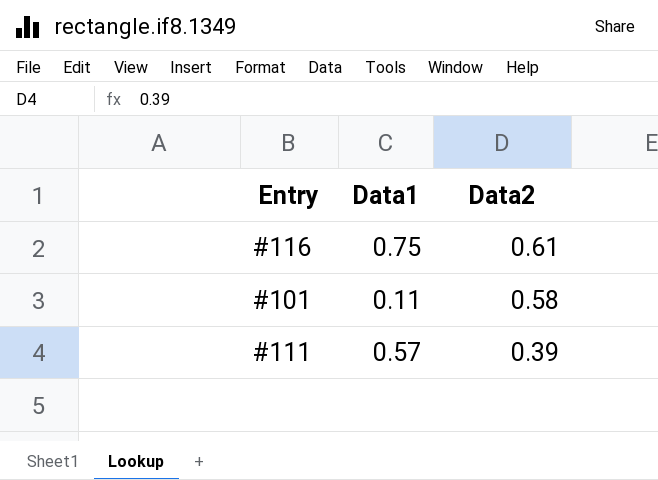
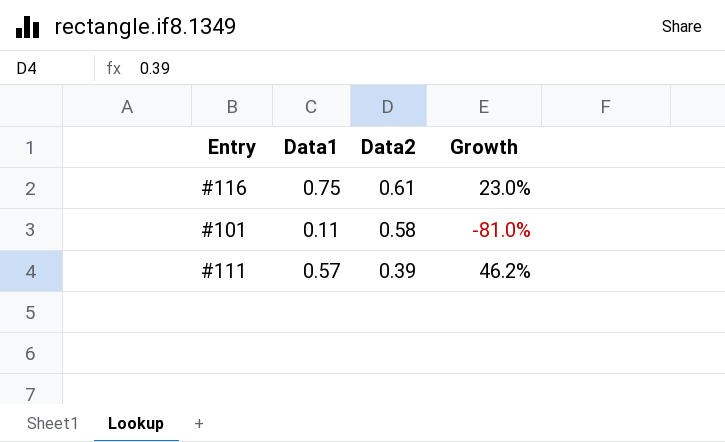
column Growth | formula: none -> ([Data1] - [Data2]) / [Data2]

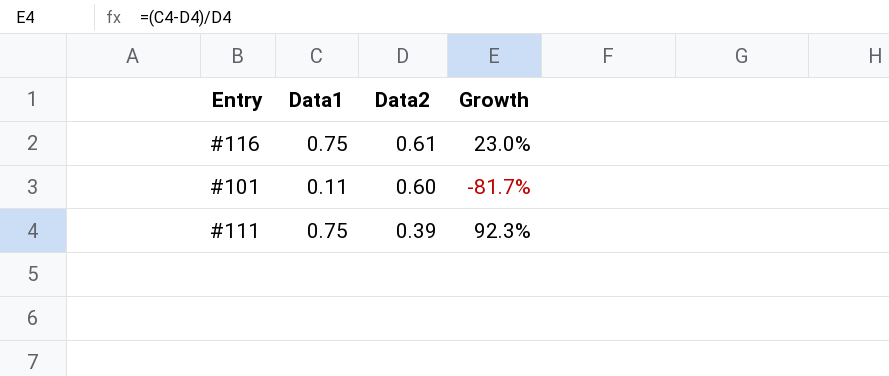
#101 | Data2: 0.58 -> 0.60
#101 | Growth: -81.0% -> -81.7%
#111 | Data1: 0.57 -> 0.75
#111 | Growth: 46.2% -> 92.3%

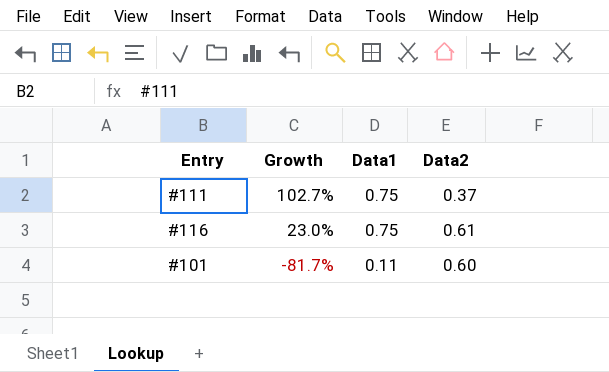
row order: Data2 descending -> Growth descending
column Growth | position: 4 -> 2
#111 | Growth: 92.3% -> 102.7%
#111 | Data2: 0.39 -> 0.37

